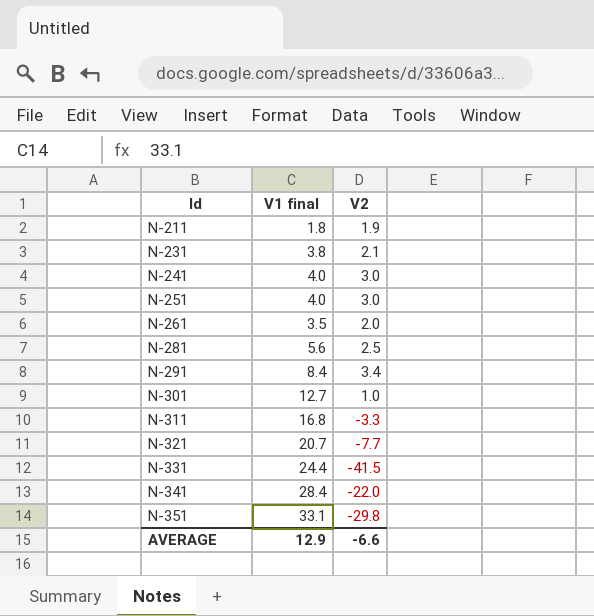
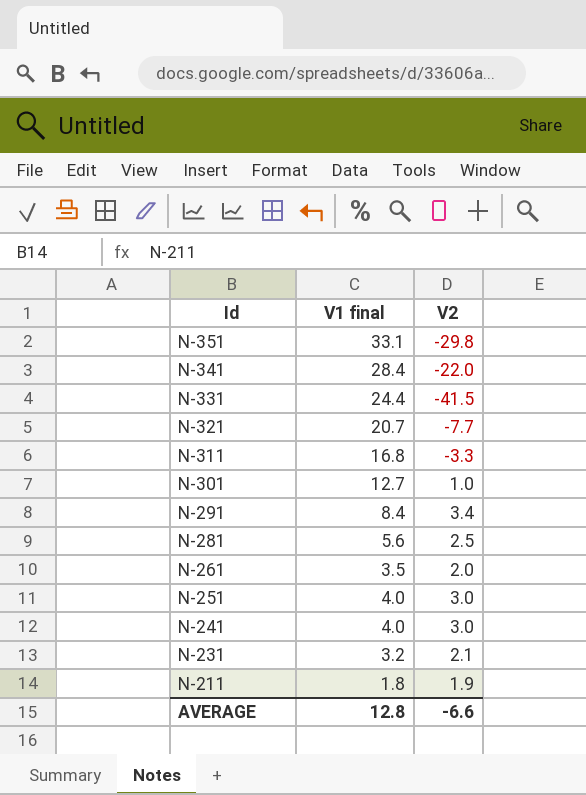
row order: Id ascending -> Id descending
N-231 | V1 final: 3.8 -> 3.2
AVERAGE | V1 final: 12.9 -> 12.8

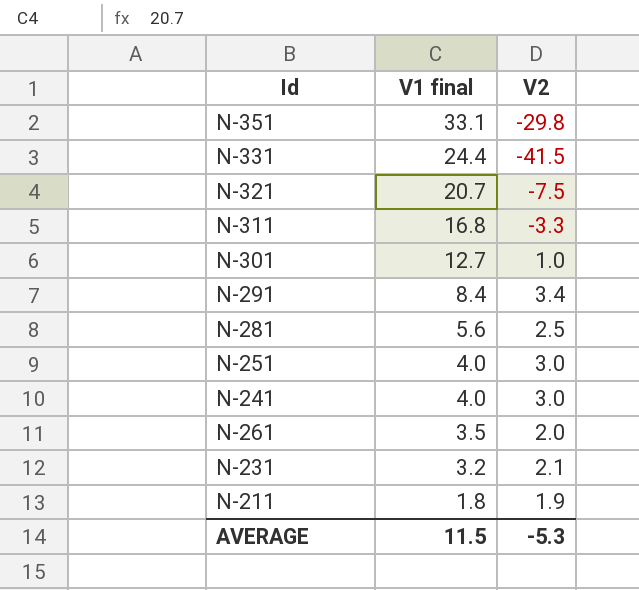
row order: Id descending -> V1 final descending
row N-341: 28.4 | -22.0 -> none
N-321 | V2: -7.7 -> -7.5
AVERAGE | V1 final: 12.8 -> 11.5
AVERAGE | V2: -6.6 -> -5.3

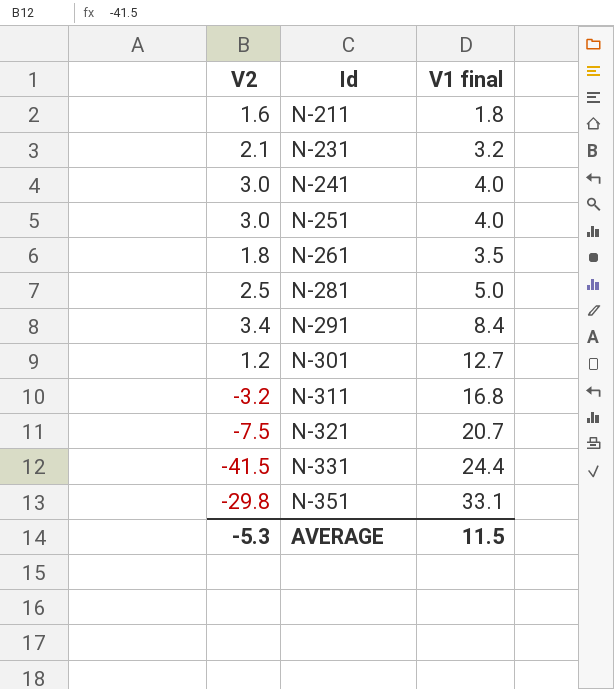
row order: V1 final descending -> Id ascending
column V2 | position: 3 -> 1
N-211 | V2: 1.9 -> 1.6
N-261 | V2: 2.0 -> 1.8
N-281 | V1 final: 5.6 -> 5.0
N-301 | V2: 1.0 -> 1.2
N-311 | V2: -3.3 -> -3.2

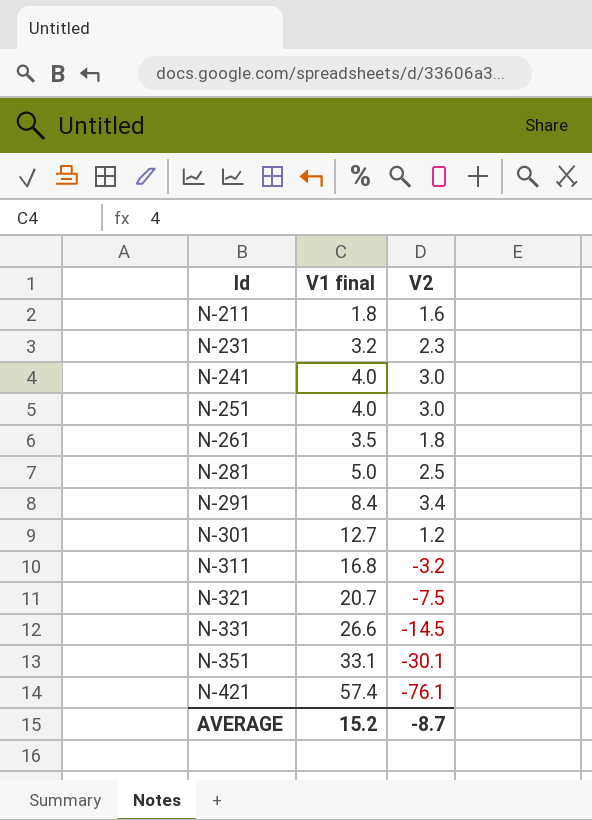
column V2 | position: 1 -> 3
N-231 | V2: 2.1 -> 2.3
N-331 | V1 final: 24.4 -> 26.6
N-331 | V2: -41.5 -> -14.5
N-351 | V2: -29.8 -> -30.1
row N-421: none -> 57.4 | -76.1
AVERAGE | V1 final: 11.5 -> 15.2
AVERAGE | V2: -5.3 -> -8.7

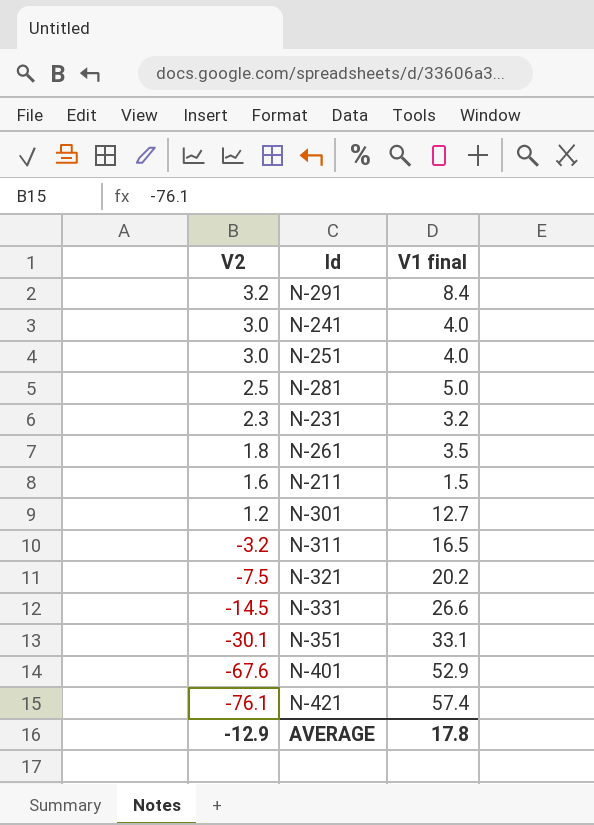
row order: Id ascending -> V2 descending
column V2 | position: 3 -> 1
N-291 | V2: 3.4 -> 3.2
N-211 | V1 final: 1.8 -> 1.5
N-311 | V1 final: 16.8 -> 16.5
N-321 | V1 final: 20.7 -> 20.2
row N-401: none -> -67.6 | 52.9
AVERAGE | V2: -8.7 -> -12.9
AVERAGE | V1 final: 15.2 -> 17.8

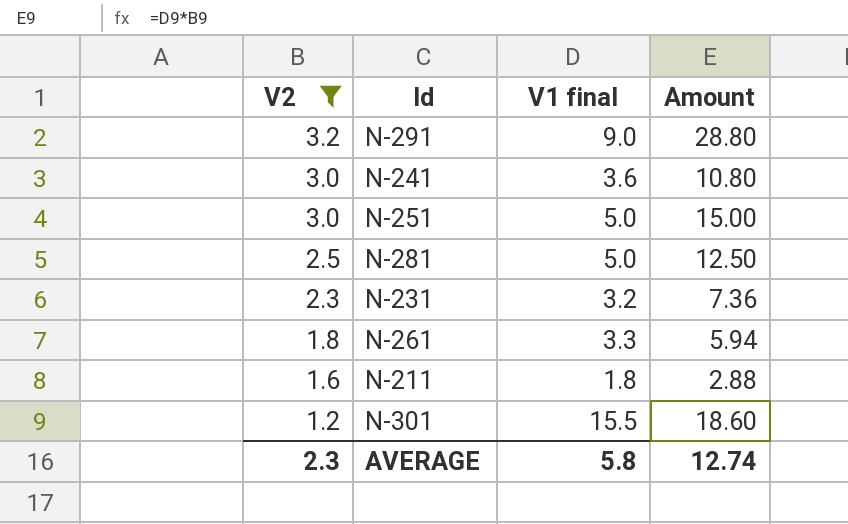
filter: none -> V2 >= 1.2
column Amount | formula: none -> [V2] * [V1 final]
N-291 | V1 final: 8.4 -> 9.0
N-241 | V1 final: 4.0 -> 3.6
N-251 | V1 final: 4.0 -> 5.0
N-261 | V1 final: 3.5 -> 3.3
N-211 | V1 final: 1.5 -> 1.8
N-301 | V1 final: 12.7 -> 15.5
AVERAGE | V2: -12.9 -> 2.3
AVERAGE | V1 final: 17.8 -> 5.8

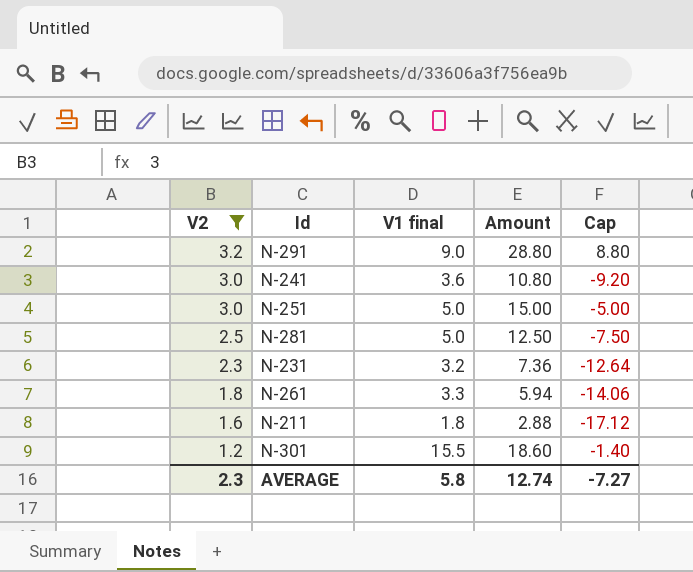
column Cap | formula: none -> [Amount] - 20

